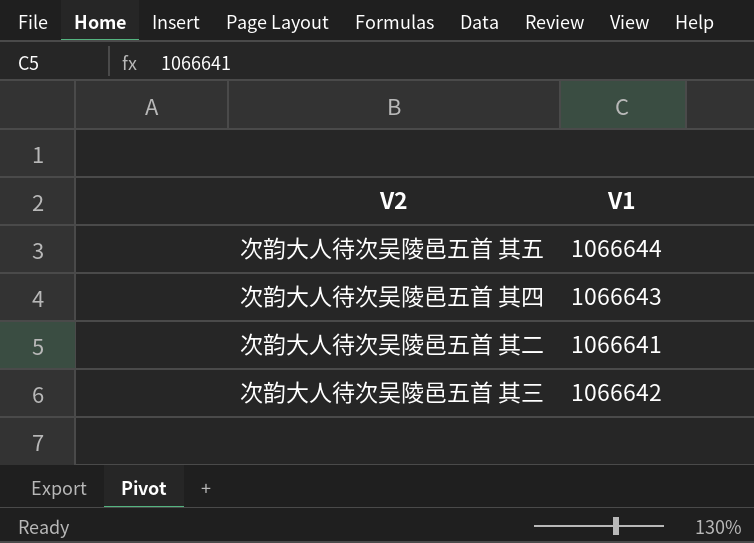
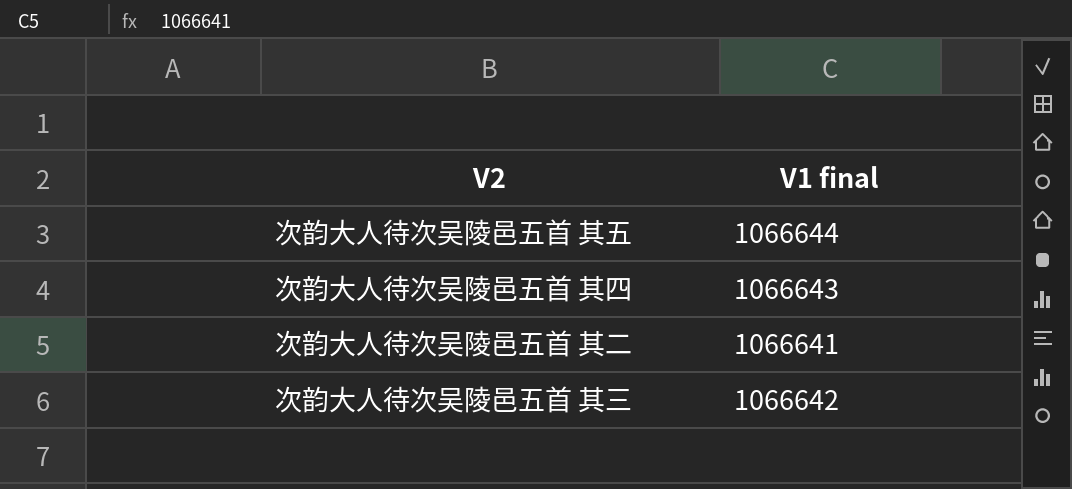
column name: V1 -> V1 final

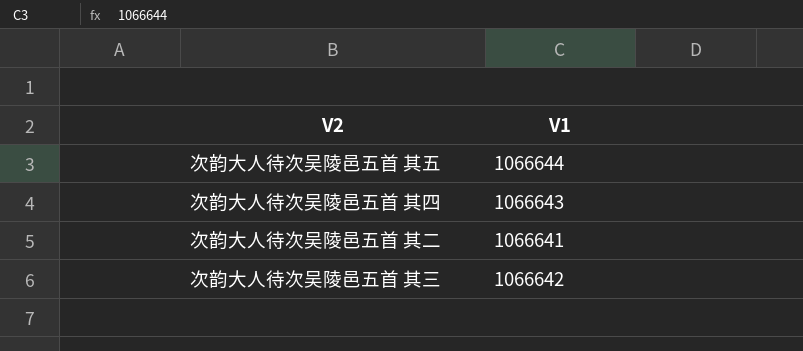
column name: V1 final -> V1

